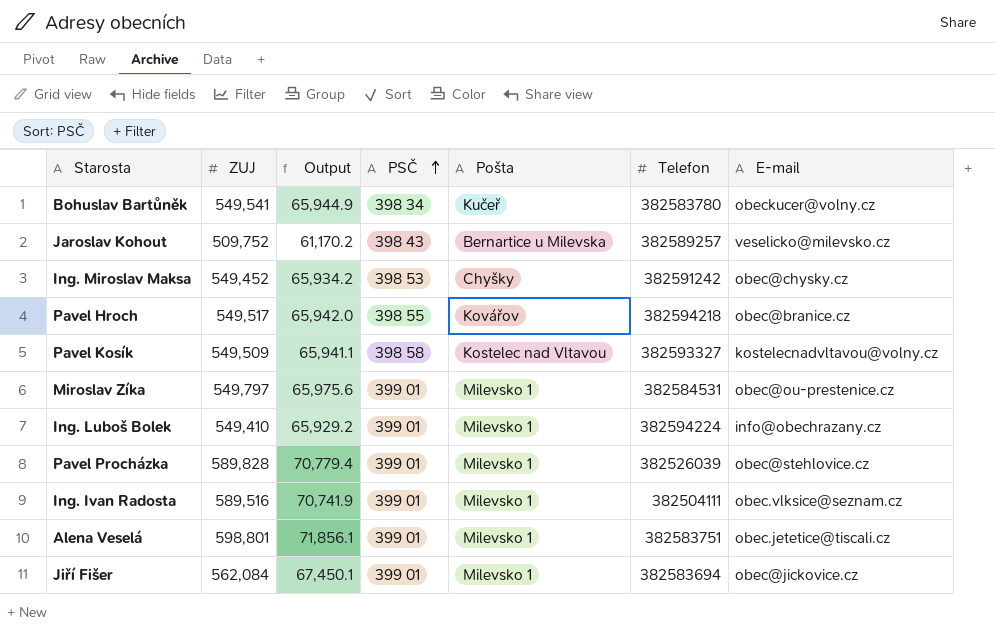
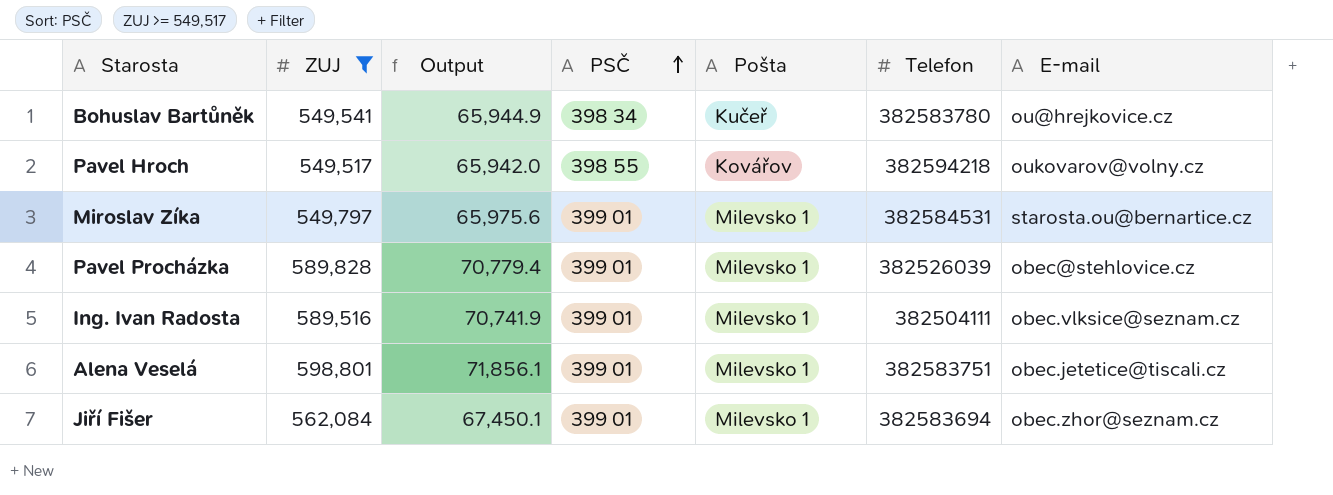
filter: none -> ZUJ >= 549,517
Bohuslav Bartůněk | E-mail: obeckucer@volny.cz -> ou@hrejkovice.cz
Pavel Hroch | E-mail: obec@branice.cz -> oukovarov@volny.cz
Miroslav Zíka | E-mail: obec@ou-prestenice.cz -> starosta.ou@bernartice.cz
Jiří Fišer | E-mail: obec@jickovice.cz -> obec.zhor@seznam.cz

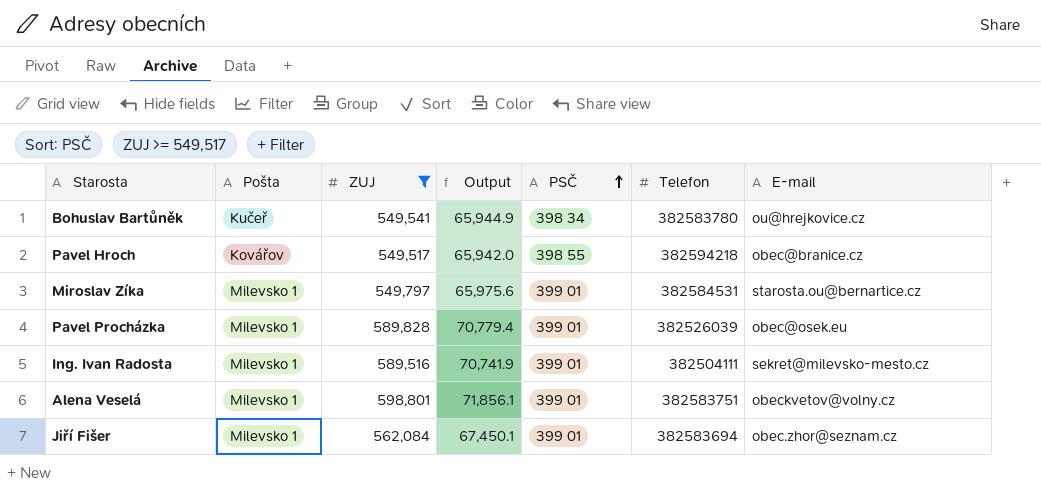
column Pošta | position: 5 -> 2
Pavel Hroch | E-mail: oukovarov@volny.cz -> obec@branice.cz
Pavel Procházka | E-mail: obec@stehlovice.cz -> obec@osek.eu
Ing. Ivan Radosta | E-mail: obec.vlksice@seznam.cz -> sekret@milevsko-mesto.cz
Alena Veselá | E-mail: obec.jetetice@tiscali.cz -> obeckvetov@volny.cz

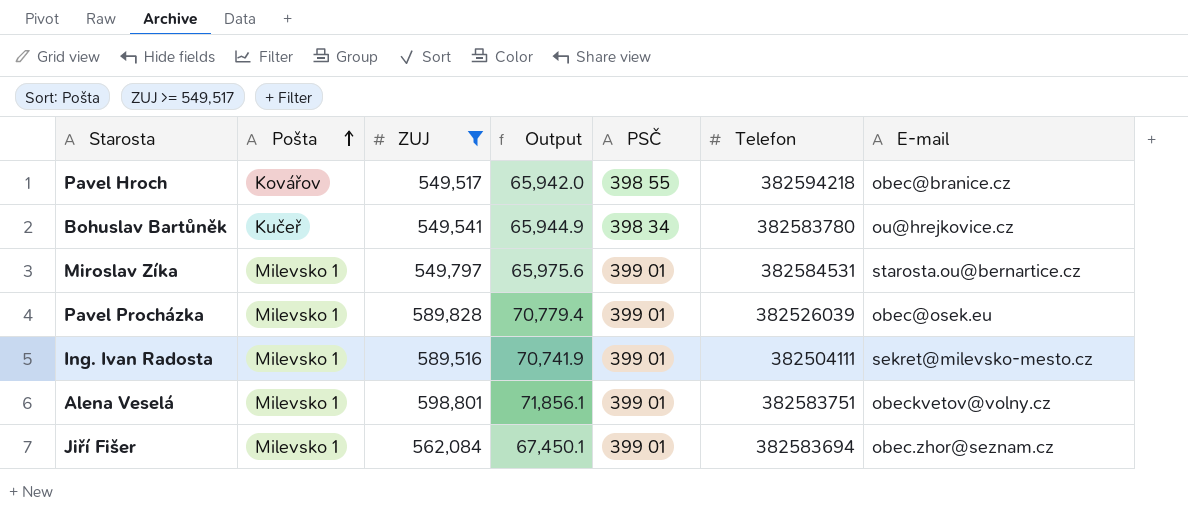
row order: PSČ ascending -> Pošta ascending

